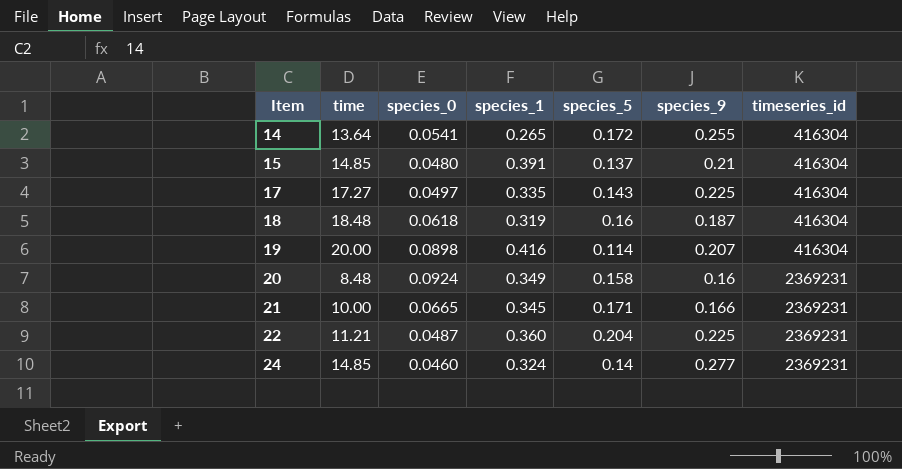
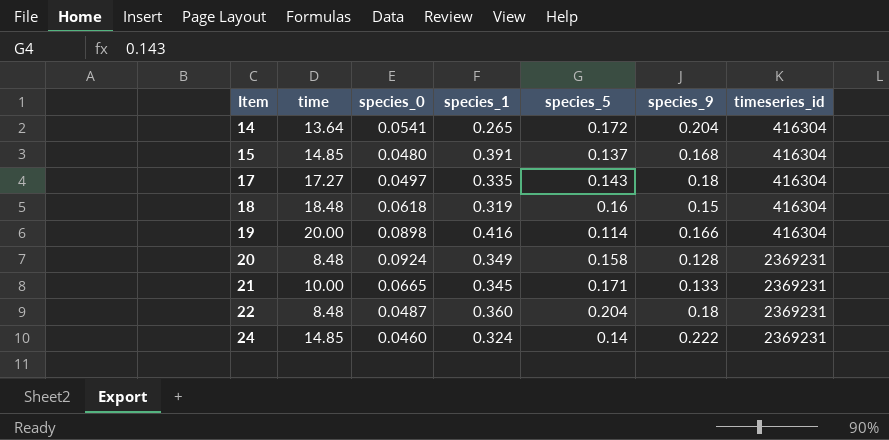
14 | species_9: 0.255 -> 0.204
15 | species_9: 0.21 -> 0.168
17 | species_9: 0.225 -> 0.18
18 | species_9: 0.187 -> 0.15
19 | species_9: 0.207 -> 0.166
20 | species_9: 0.16 -> 0.128
21 | species_9: 0.166 -> 0.133
22 | time: 11.21 -> 8.48
22 | species_9: 0.225 -> 0.18
24 | species_9: 0.277 -> 0.222

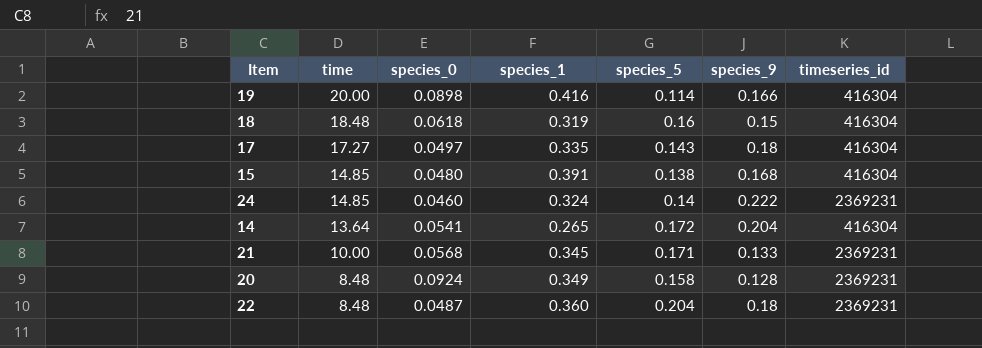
row order: Item ascending -> time descending
15 | species_5: 0.137 -> 0.138
21 | species_0: 0.0665 -> 0.0568

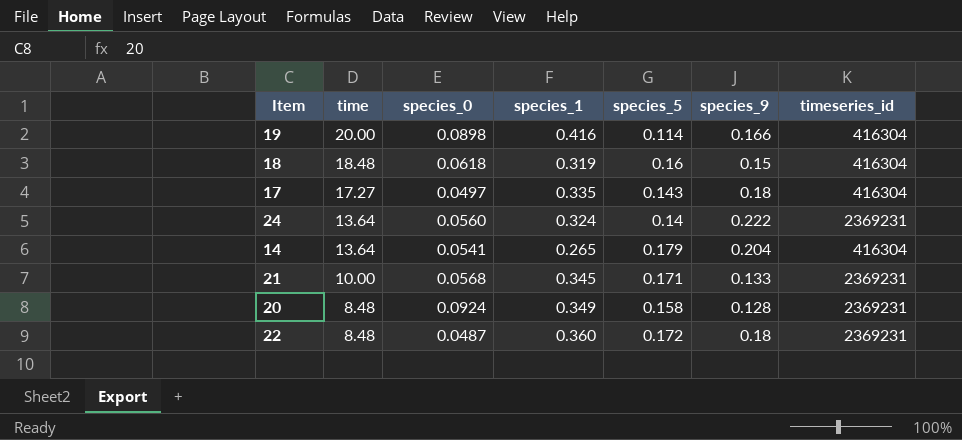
row 15: 14.85 | 0.0480 | 0.391 | 0.138 | 0.168 | 416304 -> none
24 | time: 14.85 -> 13.64
24 | species_0: 0.0460 -> 0.0560
14 | species_5: 0.172 -> 0.179
22 | species_5: 0.204 -> 0.172

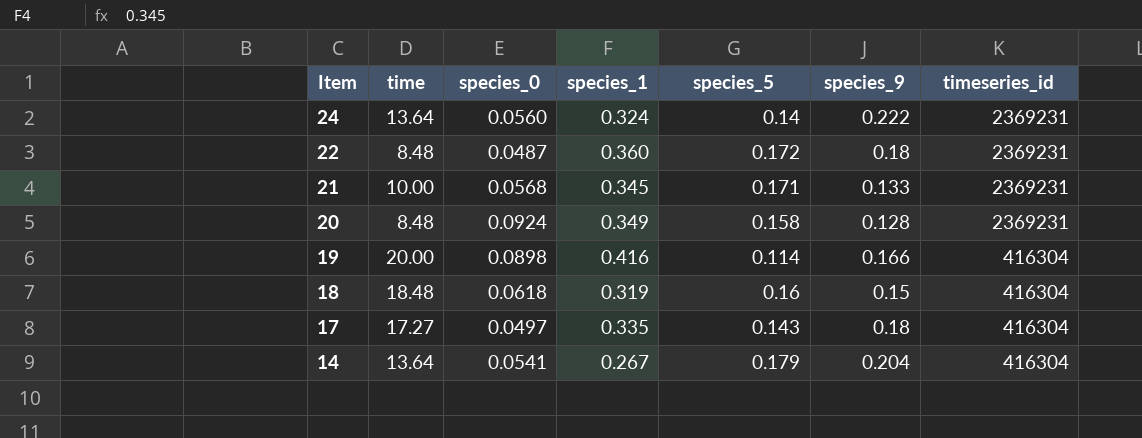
row order: time descending -> Item descending
14 | species_1: 0.265 -> 0.267

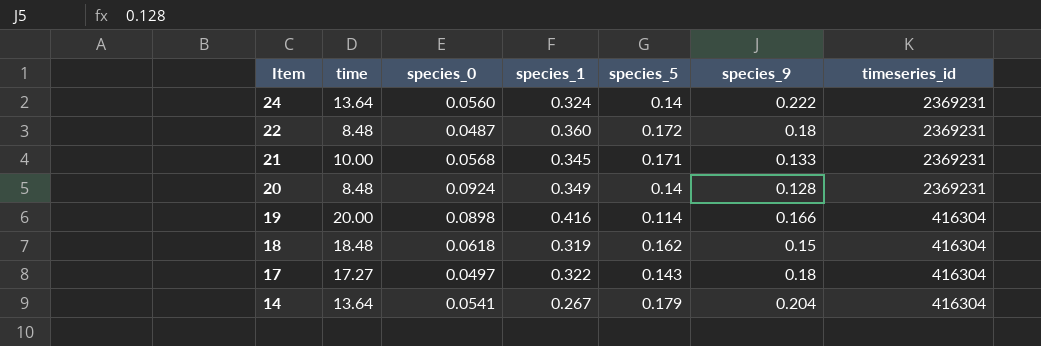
20 | species_5: 0.158 -> 0.14
18 | species_5: 0.16 -> 0.162
17 | species_1: 0.335 -> 0.322

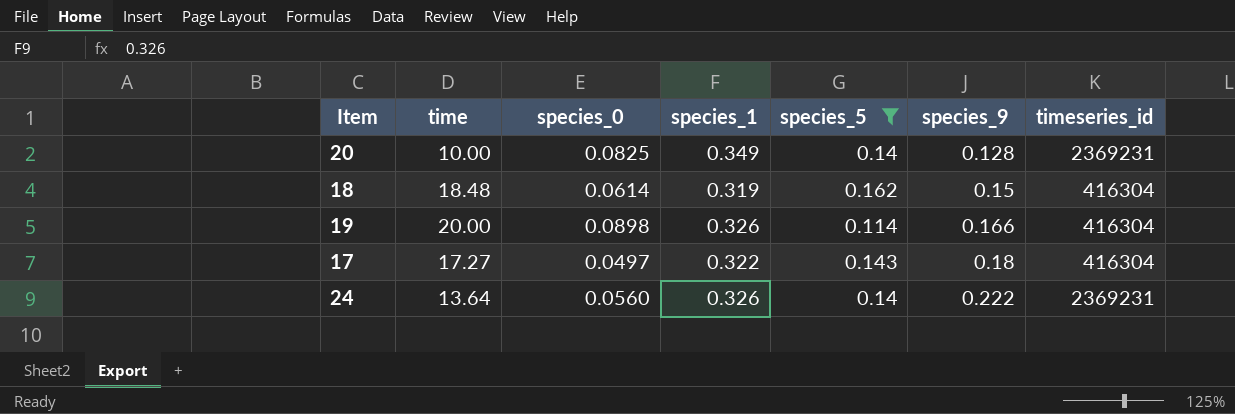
filter: none -> species_5 <= 0.162
row order: Item descending -> species_9 ascending
20 | time: 8.48 -> 10.00
20 | species_0: 0.0924 -> 0.0825
18 | species_0: 0.0618 -> 0.0614
19 | species_1: 0.416 -> 0.326
24 | species_1: 0.324 -> 0.326

